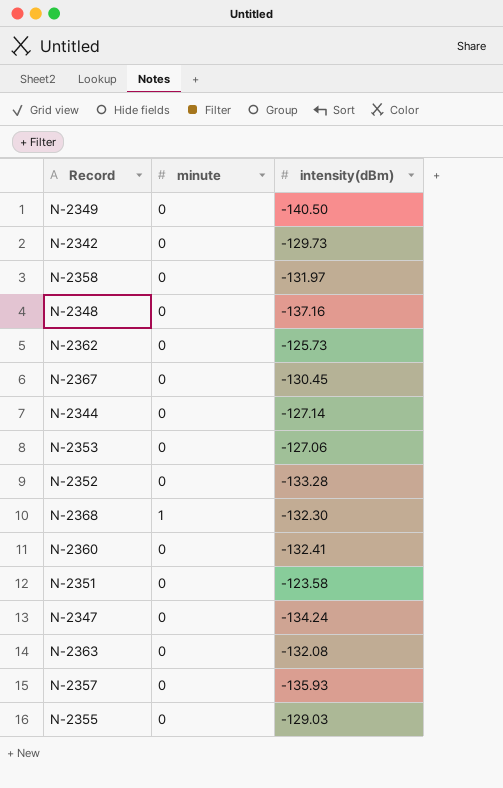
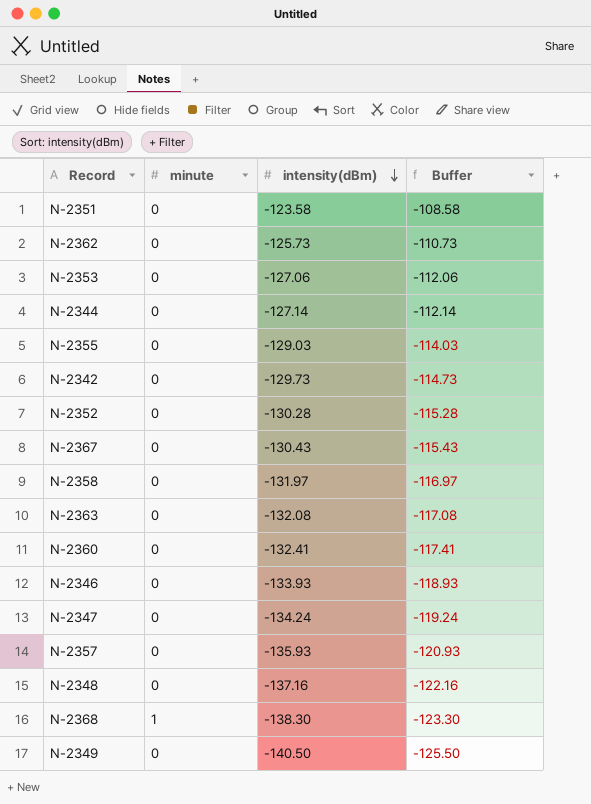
row order: none -> intensity(dBm) descending
column Buffer | formula: none -> [intensity(dBm)] + 15
N-2352 | intensity(dBm): -133.28 -> -130.28
N-2367 | intensity(dBm): -130.45 -> -130.43
row N-2346: none -> 0 | -133.93 | -118.93
N-2368 | intensity(dBm): -132.30 -> -138.30

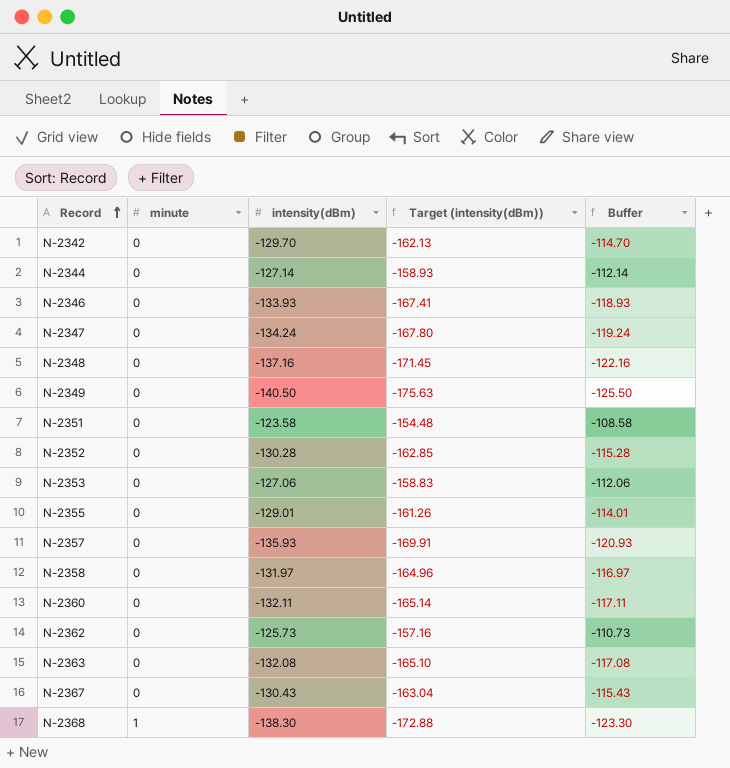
row order: intensity(dBm) descending -> Record ascending
column Target (intensity(dBm)) | formula: none -> [intensity(dBm)] * 1.25
N-2342 | intensity(dBm): -129.73 -> -129.70
N-2342 | Buffer: -114.73 -> -114.70
N-2355 | intensity(dBm): -129.03 -> -129.01
N-2355 | Buffer: -114.03 -> -114.01
N-2360 | intensity(dBm): -132.41 -> -132.11
N-2360 | Buffer: -117.41 -> -117.11

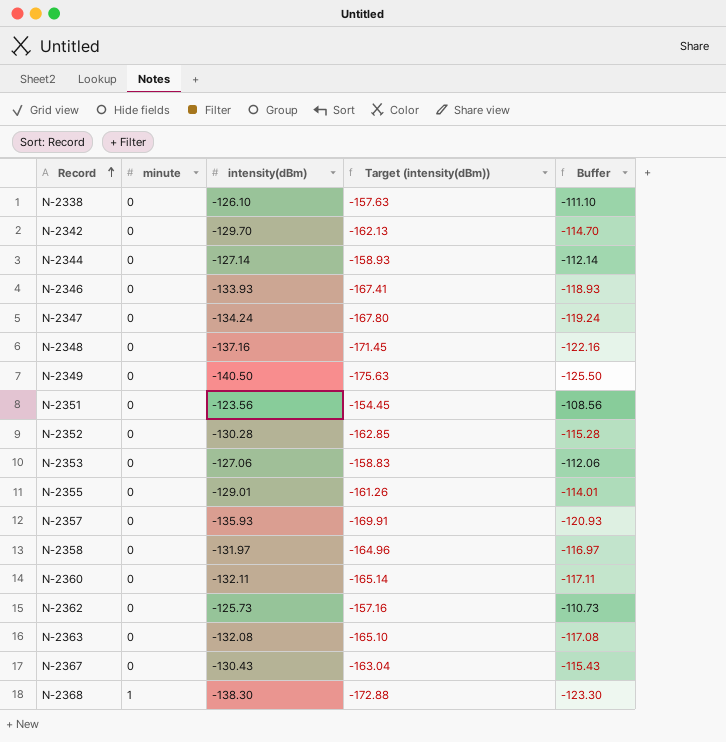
row N-2338: none -> 0 | -126.10 | -157.63 | -111.10
N-2351 | intensity(dBm): -123.58 -> -123.56
N-2351 | Target (intensity(dBm)): -154.48 -> -154.45
N-2351 | Buffer: -108.58 -> -108.56

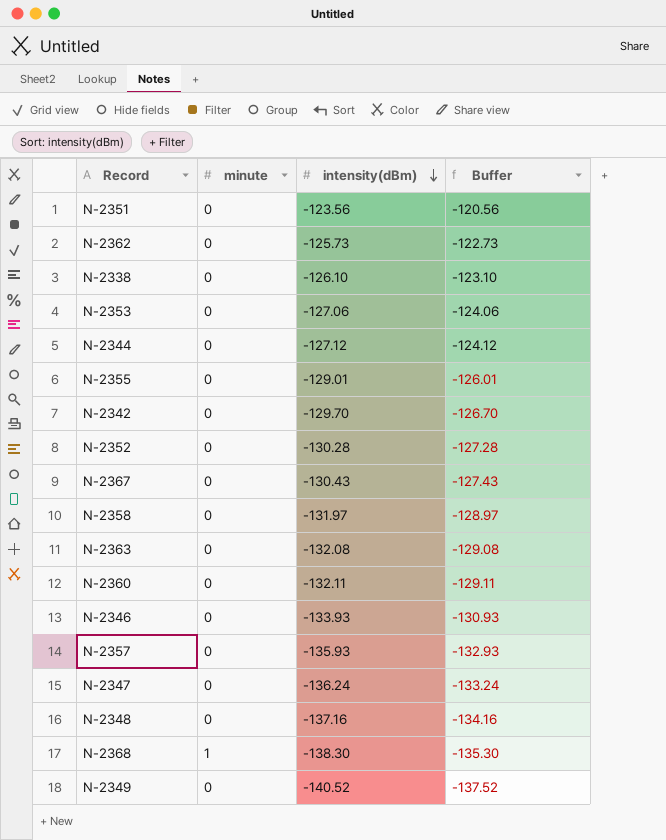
row order: Record ascending -> intensity(dBm) descending
column Target (intensity(dBm)) | formula: [intensity(dBm)] * 1.25 -> none
column Buffer | formula: [intensity(dBm)] + 15 -> [intensity(dBm)] + 3
N-2344 | intensity(dBm): -127.14 -> -127.12
N-2347 | intensity(dBm): -134.24 -> -136.24
N-2349 | intensity(dBm): -140.50 -> -140.52

